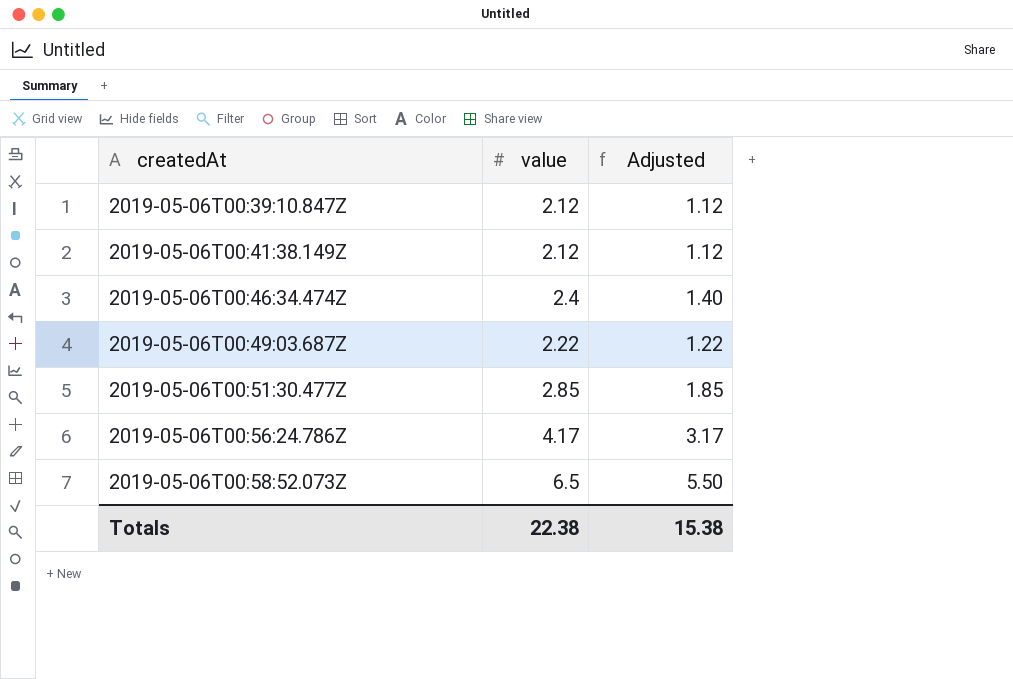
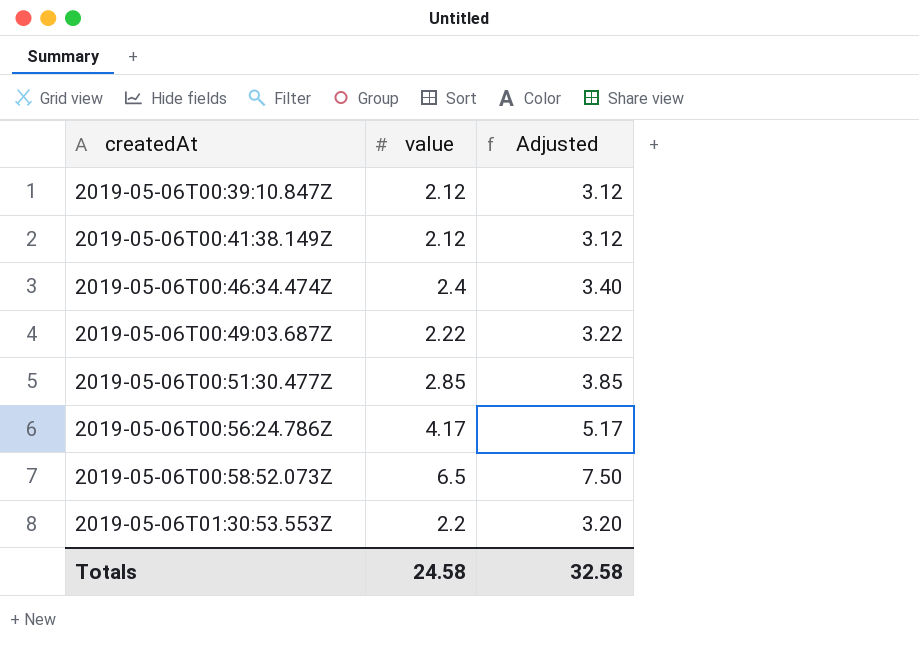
column Adjusted | formula: [value] - 1 -> [value] + 1
row 2019-05-06T01:30:53.553Z: none -> 2.2 | 3.20
Totals | value: 22.38 -> 24.58
Totals | Adjusted: 15.38 -> 32.58

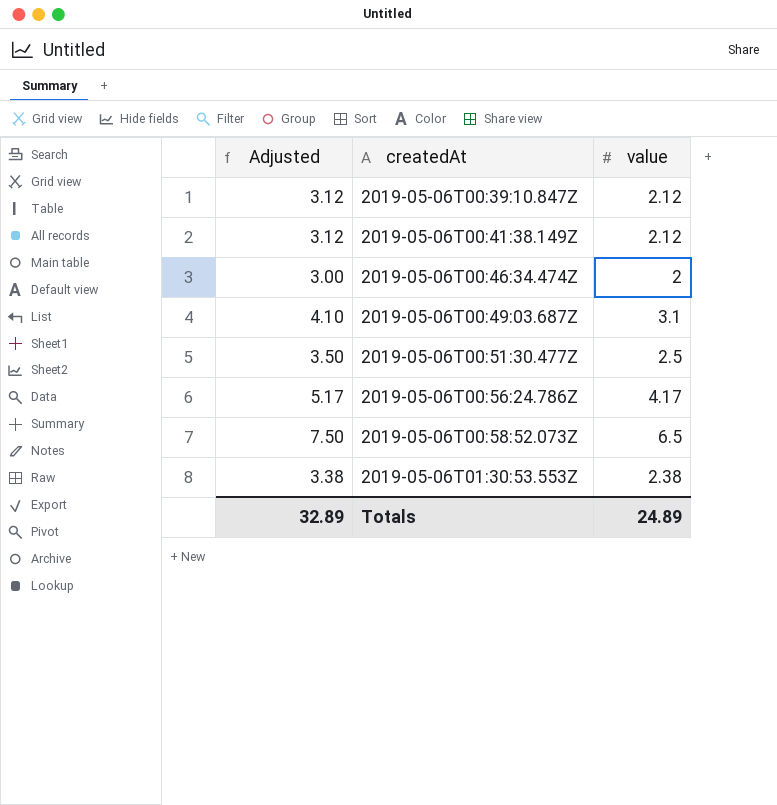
column Adjusted | position: 3 -> 1
2019-05-06T00:46:34.474Z | Adjusted: 3.40 -> 3.00
2019-05-06T00:46:34.474Z | value: 2.4 -> 2
2019-05-06T00:49:03.687Z | Adjusted: 3.22 -> 4.10
2019-05-06T00:49:03.687Z | value: 2.22 -> 3.1
2019-05-06T00:51:30.477Z | Adjusted: 3.85 -> 3.50
2019-05-06T00:51:30.477Z | value: 2.85 -> 2.5
2019-05-06T01:30:53.553Z | Adjusted: 3.20 -> 3.38
2019-05-06T01:30:53.553Z | value: 2.2 -> 2.38
Totals | Adjusted: 32.58 -> 32.89
Totals | value: 24.58 -> 24.89

